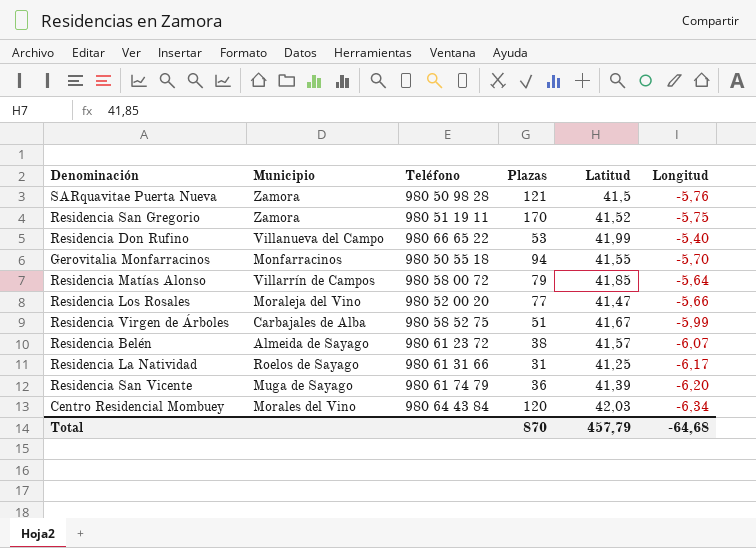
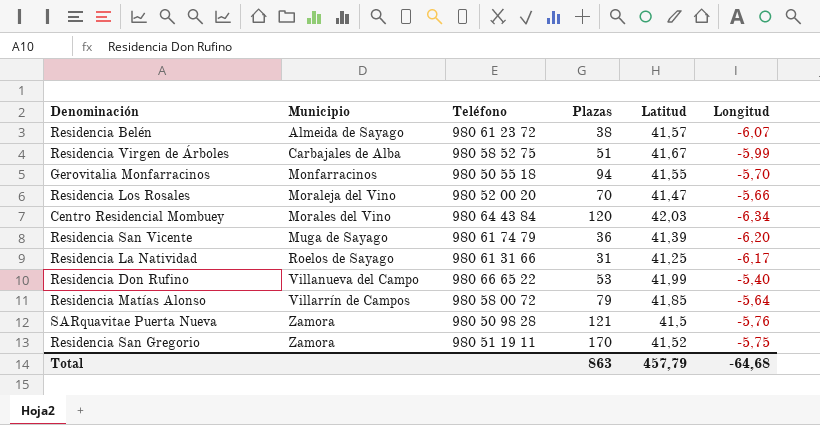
row order: none -> Municipio ascending
Residencia Los Rosales | Plazas: 77 -> 70
Total | Plazas: 870 -> 863

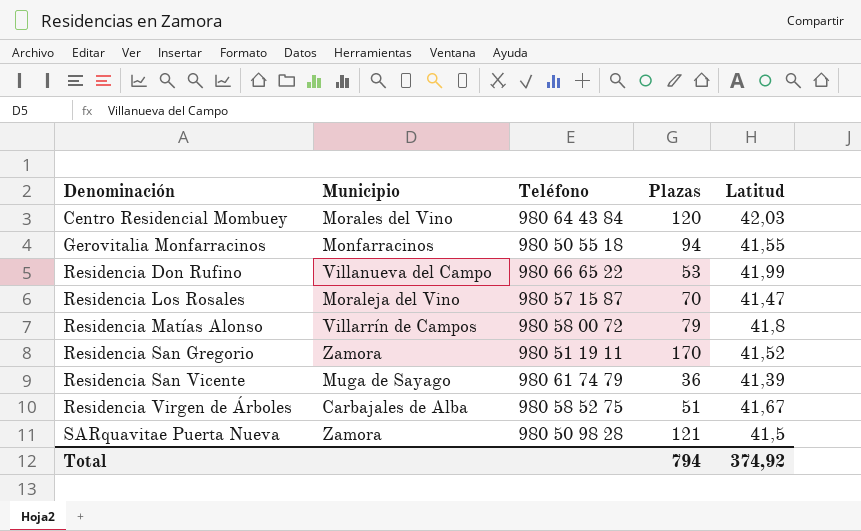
row order: Municipio ascending -> Denominación ascending
column Longitud | position: 6 -> none
row Residencia Belén: Almeida de Sayago | 980 61 23 72 | 38 | 41,57 | -6,07 -> none
row Residencia La Natividad: Roelos de Sayago | 980 61 31 66 | 31 | 41,25 | -6,17 -> none
Residencia Los Rosales | Teléfono: 980 52 00 20 -> 980 57 15 87
Residencia Matías Alonso | Latitud: 41,85 -> 41,8
Total | Plazas: 863 -> 794
Total | Latitud: 457,79 -> 374,92

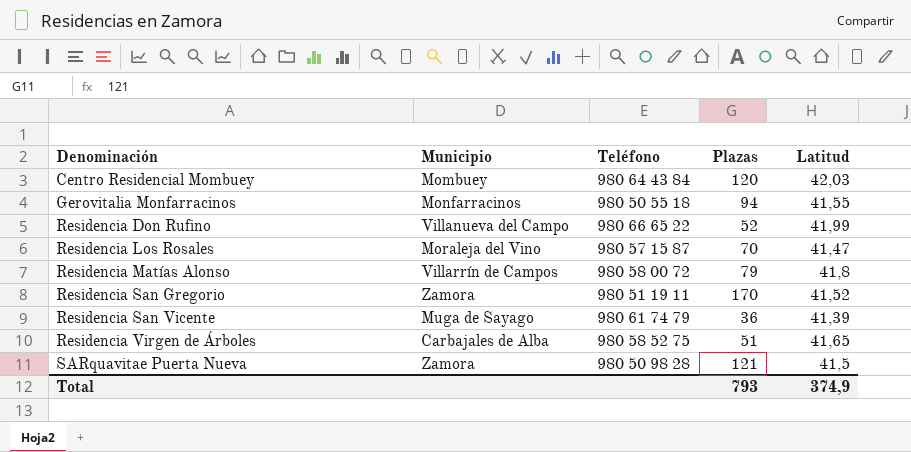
Centro Residencial Mombuey | Municipio: Morales del Vino -> Mombuey
Residencia Don Rufino | Plazas: 53 -> 52
Residencia Virgen de Árboles | Latitud: 41,67 -> 41,65
Total | Plazas: 794 -> 793
Total | Latitud: 374,92 -> 374,9

